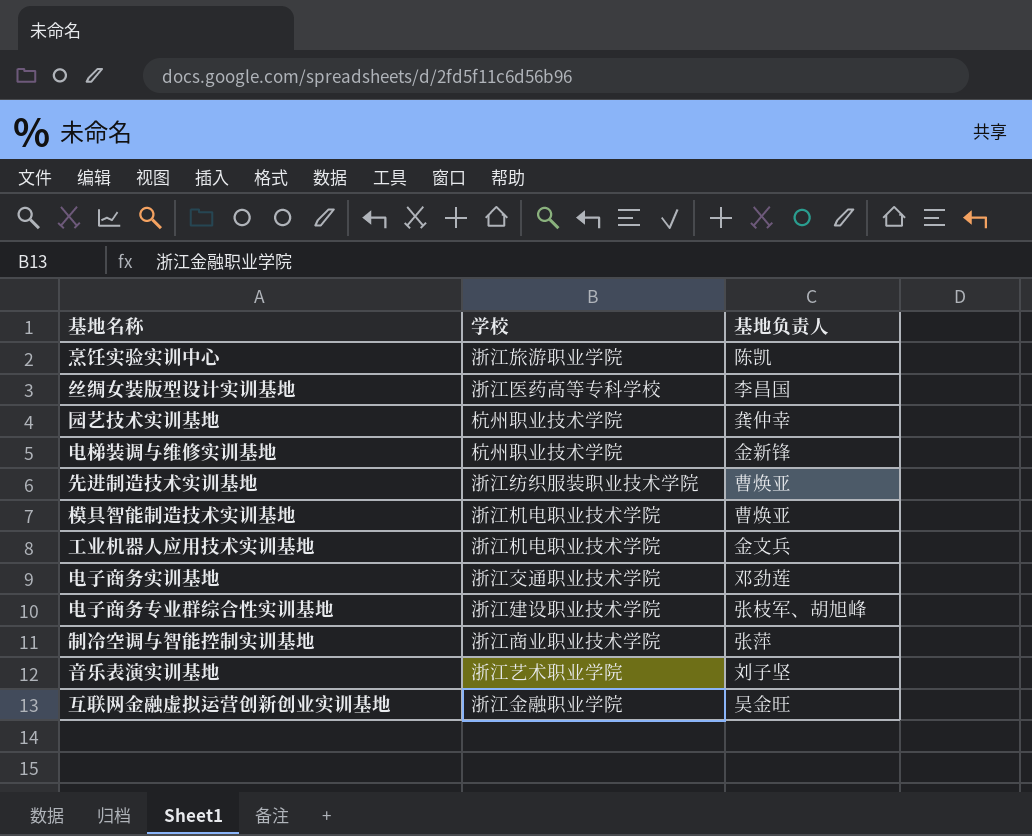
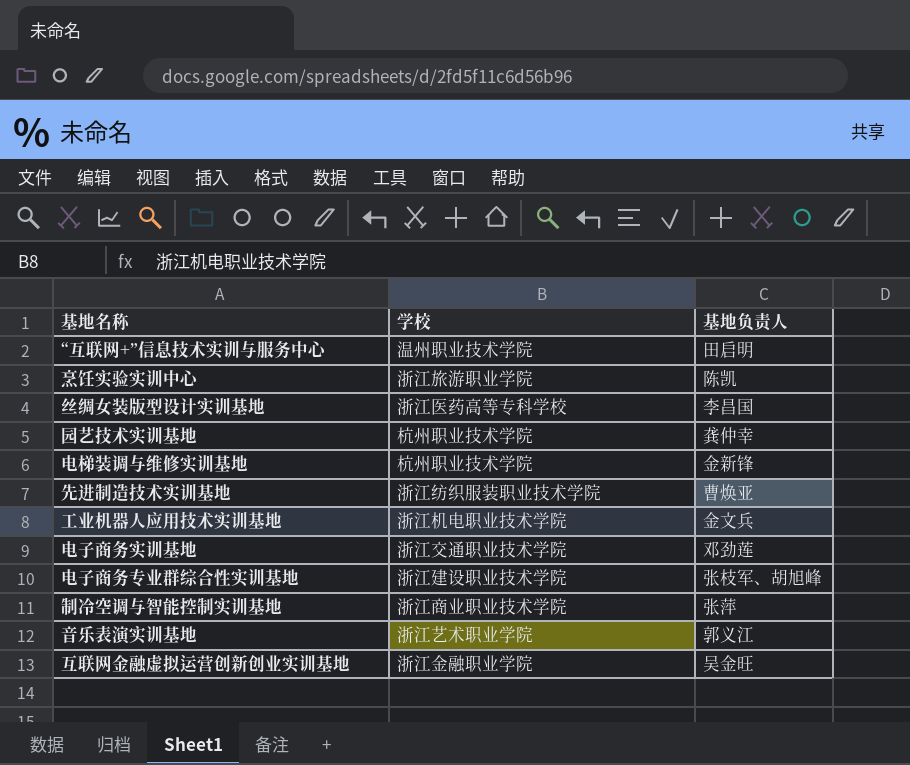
row 模具智能制造技术实训基地: 浙江机电职业技术学院 | 曹焕亚 -> none
row “互联网+”信息技术实训与服务中心: none -> 温州职业技术学院 | 田启明
音乐表演实训基地 | 基地负责人: 刘子坚 -> 郭义江

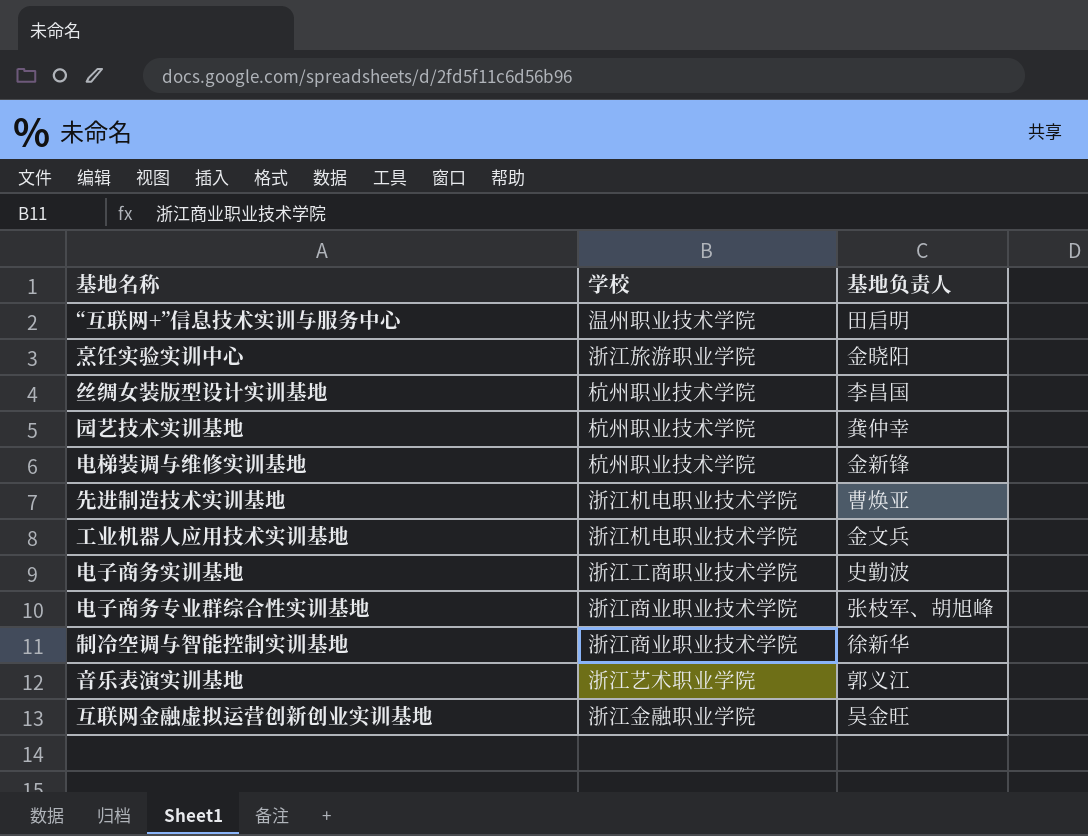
烹饪实验实训中心 | 基地负责人: 陈凯 -> 金晓阳
丝绸女装版型设计实训基地 | 学校: 浙江医药高等专科学校 -> 杭州职业技术学院
先进制造技术实训基地 | 学校: 浙江纺织服装职业技术学院 -> 浙江机电职业技术学院
电子商务实训基地 | 学校: 浙江交通职业技术学院 -> 浙江工商职业技术学院
电子商务实训基地 | 基地负责人: 邓劲莲 -> 史勤波
电子商务专业群综合性实训基地 | 学校: 浙江建设职业技术学院 -> 浙江商业职业技术学院
制冷空调与智能控制实训基地 | 基地负责人: 张萍 -> 徐新华

